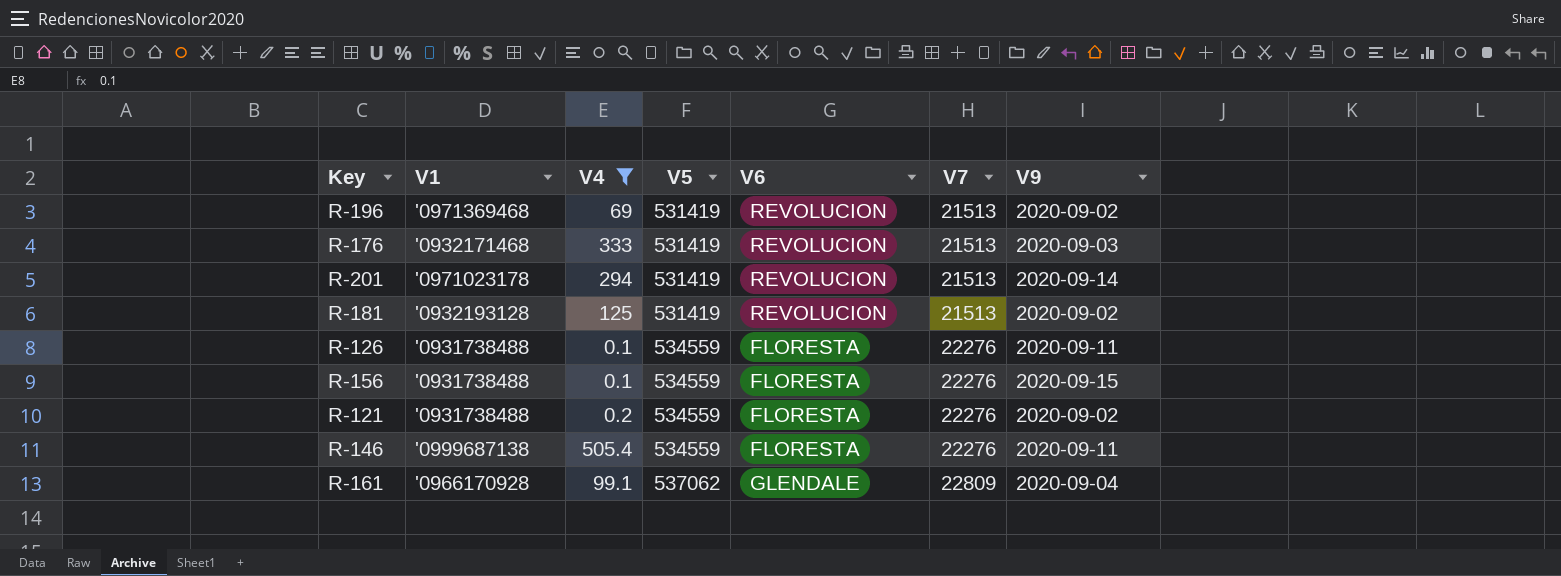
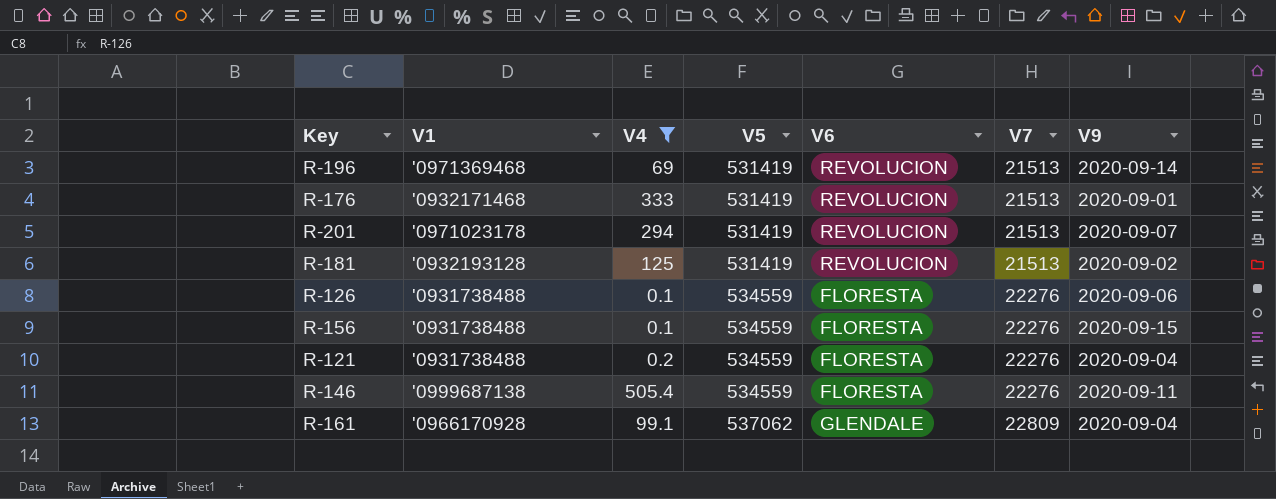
R-196 | V9: 2020-09-02 -> 2020-09-14
R-176 | V9: 2020-09-03 -> 2020-09-01
R-201 | V9: 2020-09-14 -> 2020-09-07
R-126 | V9: 2020-09-11 -> 2020-09-06
R-121 | V9: 2020-09-02 -> 2020-09-04

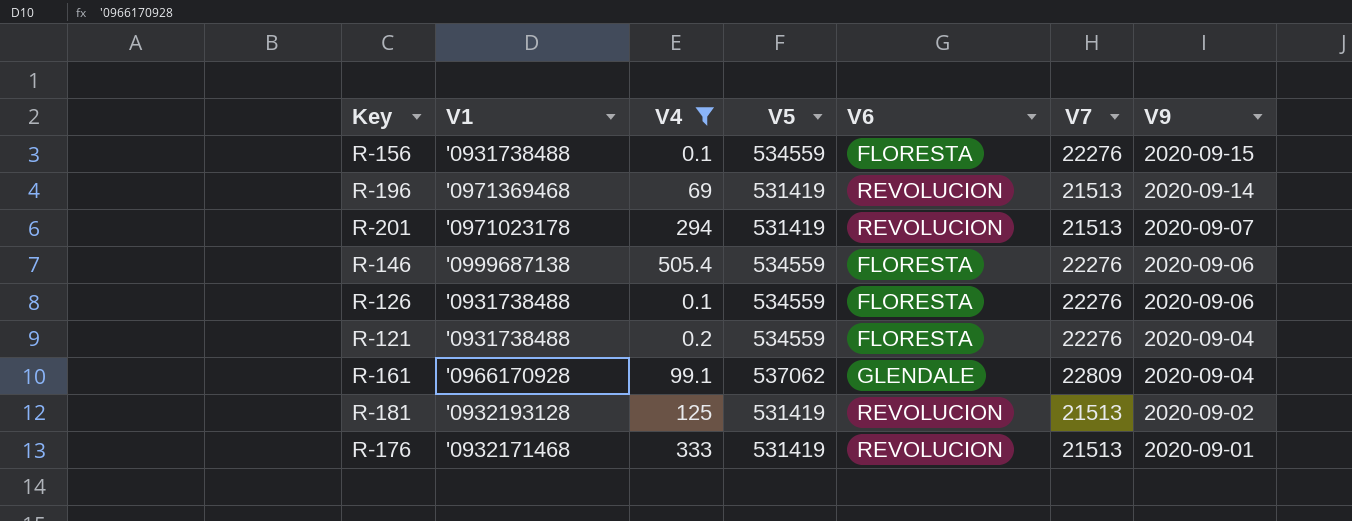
row order: V5 ascending -> V9 descending
R-146 | V9: 2020-09-11 -> 2020-09-06

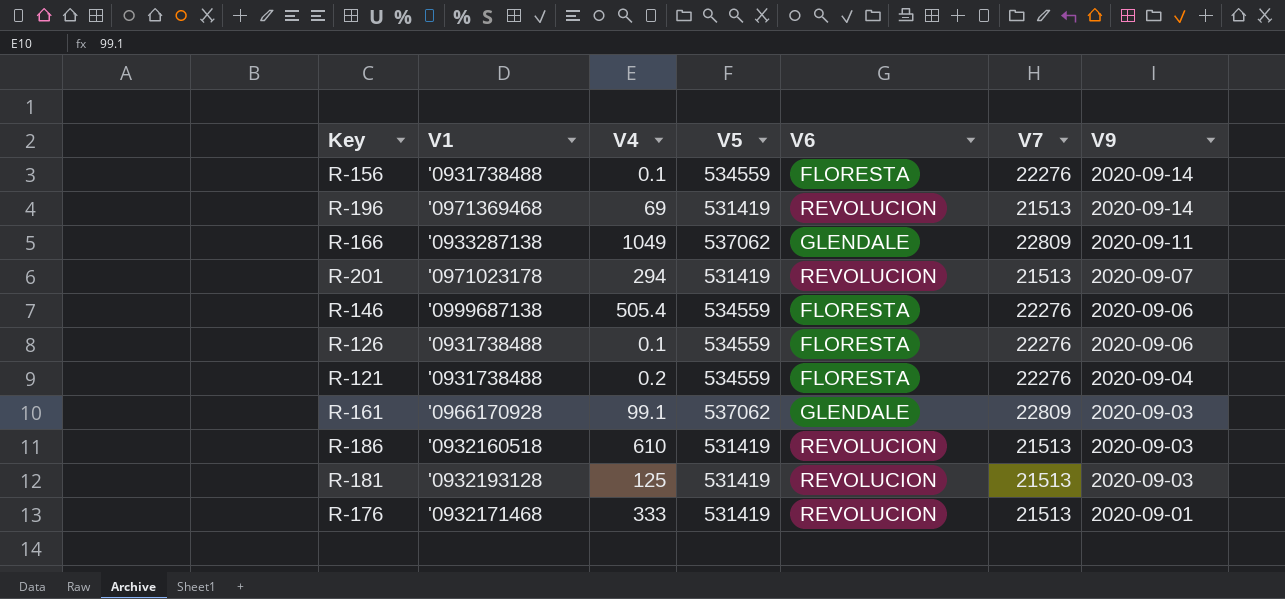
filter: V4 <= 505.4 -> none
R-156 | V9: 2020-09-15 -> 2020-09-14
R-161 | V9: 2020-09-04 -> 2020-09-03
R-181 | V9: 2020-09-02 -> 2020-09-03

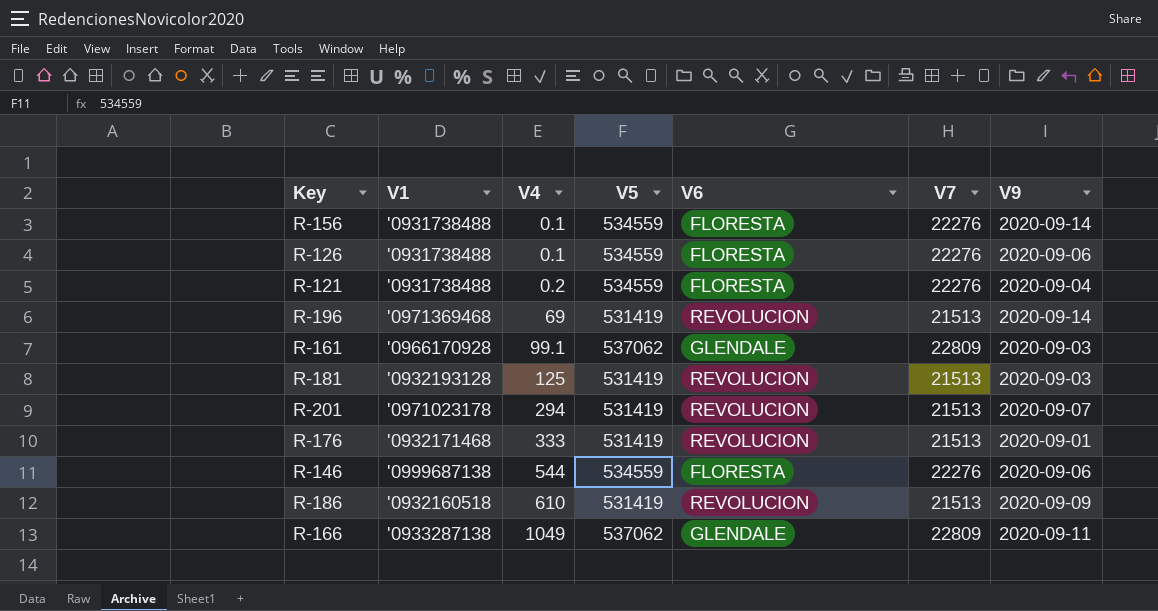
row order: V9 descending -> V4 ascending
R-146 | V4: 505.4 -> 544
R-186 | V9: 2020-09-03 -> 2020-09-09

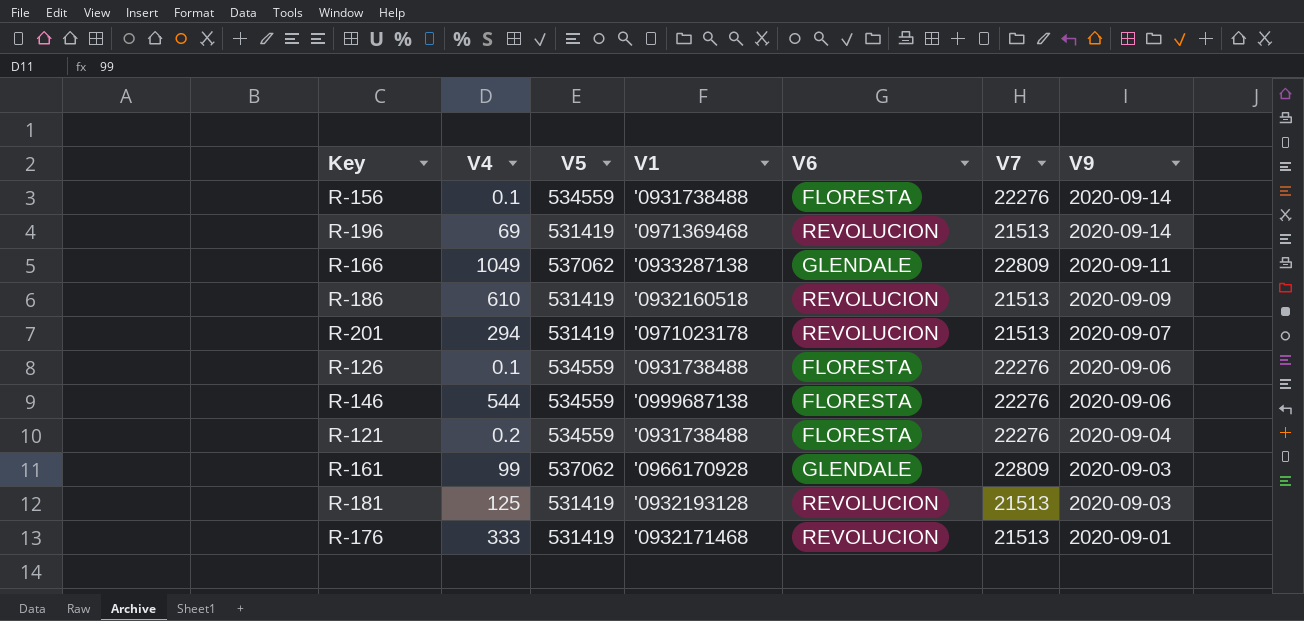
row order: V4 ascending -> V9 descending
column V1 | position: 2 -> 4
R-161 | V4: 99.1 -> 99

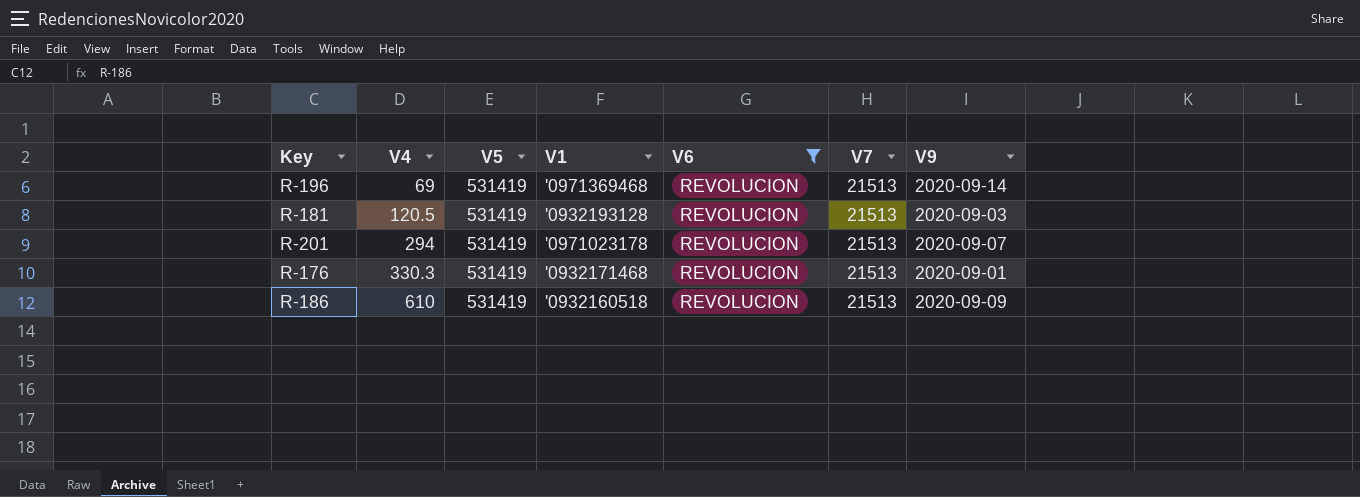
filter: none -> V6 = REVOLUCION
row order: V9 descending -> V4 ascending
R-181 | V4: 125 -> 120.5
R-176 | V4: 333 -> 330.3

